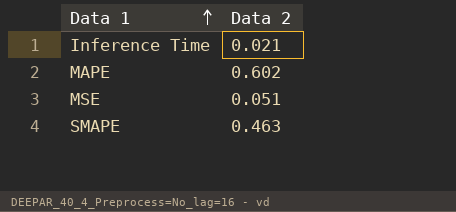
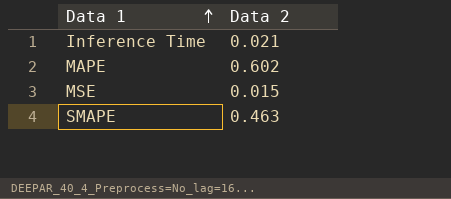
MSE | Data 2: 0.051 -> 0.015

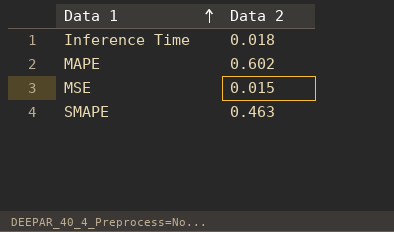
Inference Time | Data 2: 0.021 -> 0.018

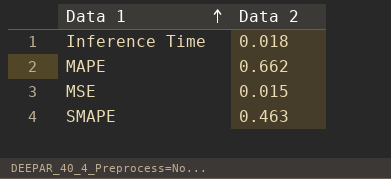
MAPE | Data 2: 0.602 -> 0.662

